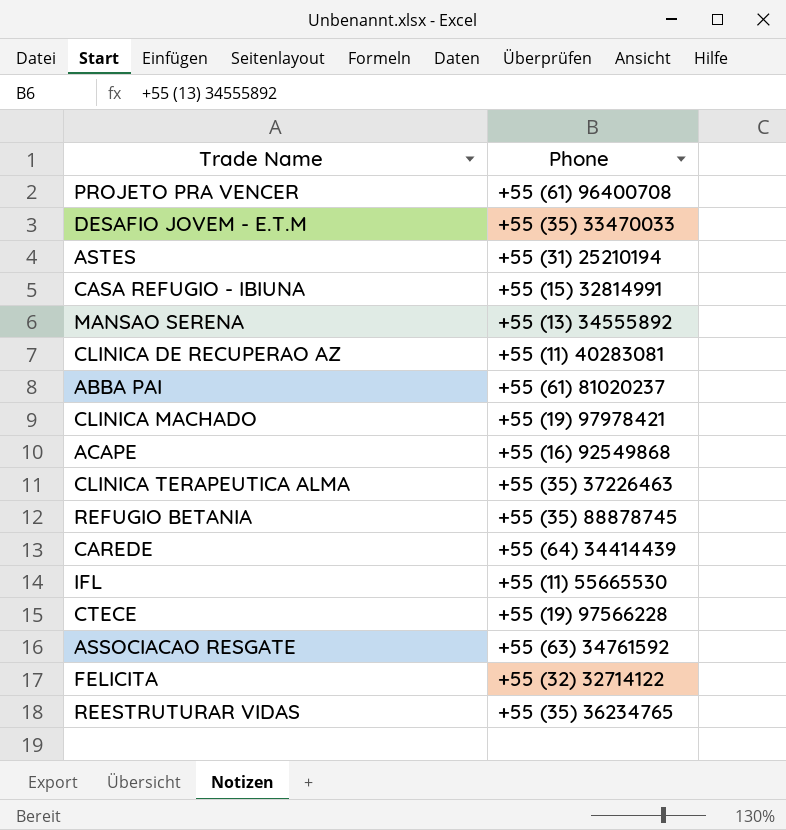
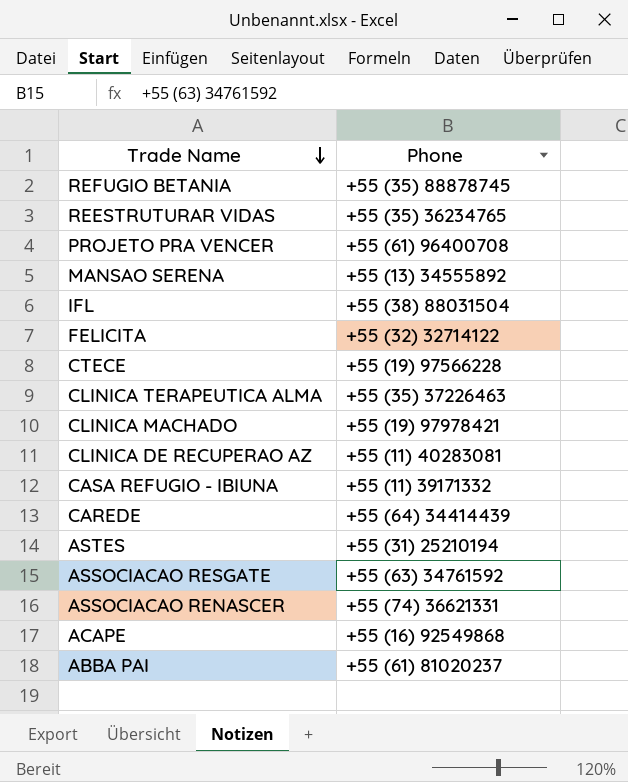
row order: none -> Trade Name descending
row DESAFIO JOVEM - E.T.M: +55 (35) 33470033 -> none
IFL | Phone: +55 (11) 55665530 -> +55 (38) 88031504
CASA REFUGIO - IBIUNA | Phone: +55 (15) 32814991 -> +55 (11) 39171332
row ASSOCIACAO RENASCER: none -> +55 (74) 36621331

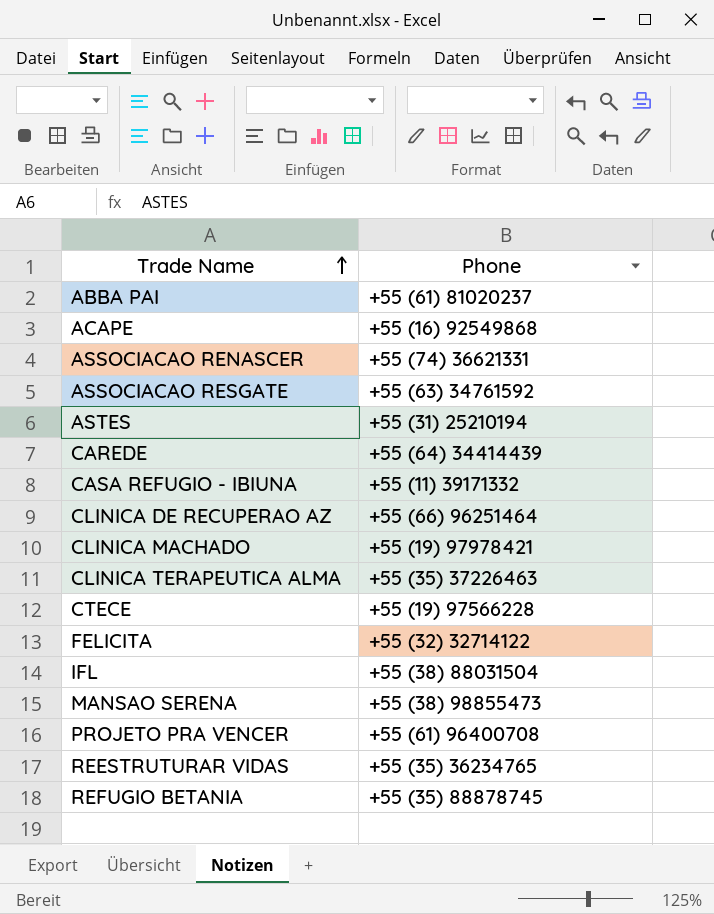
row order: Trade Name descending -> Trade Name ascending
CLINICA DE RECUPERAO AZ | Phone: +55 (11) 40283081 -> +55 (66) 96251464
MANSAO SERENA | Phone: +55 (13) 34555892 -> +55 (38) 98855473

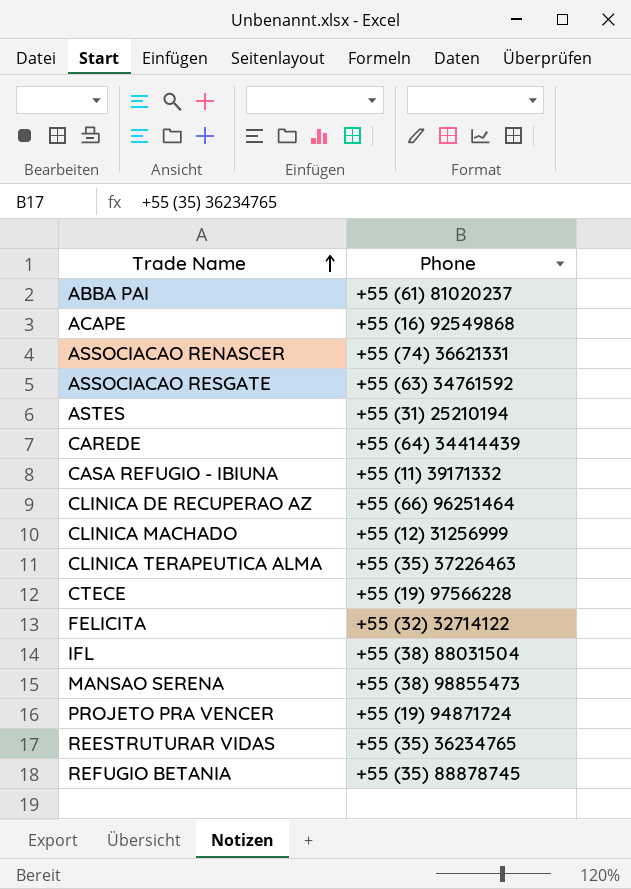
CLINICA MACHADO | Phone: +55 (19) 97978421 -> +55 (12) 31256999
PROJETO PRA VENCER | Phone: +55 (61) 96400708 -> +55 (19) 94871724

